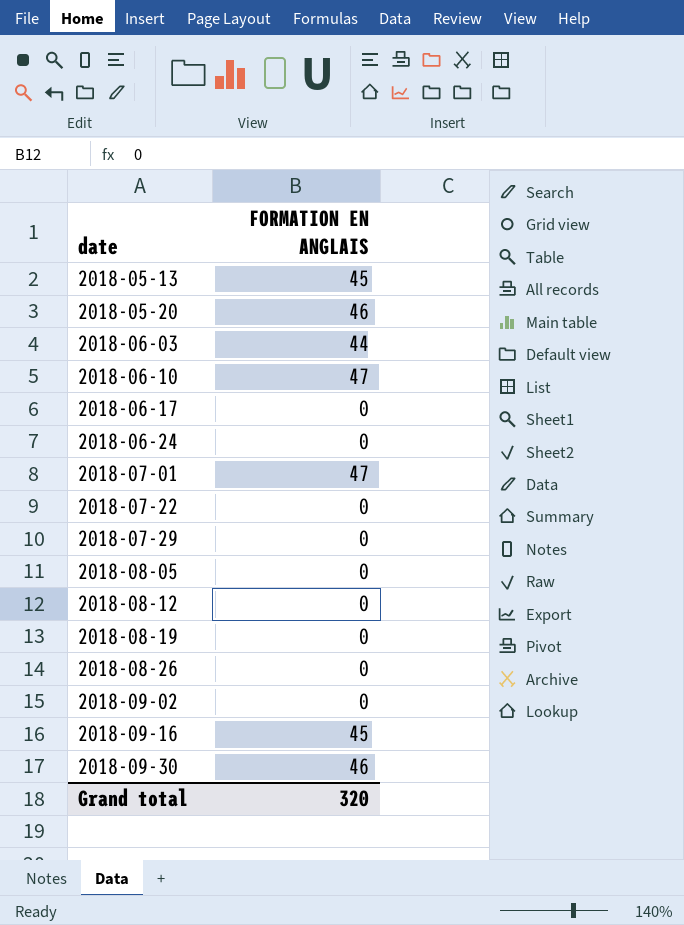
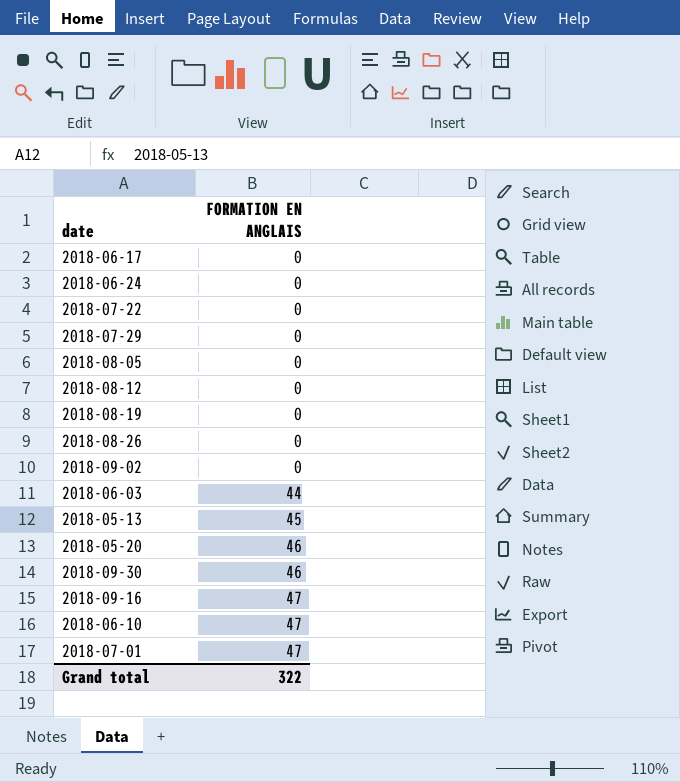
row order: date ascending -> FORMATION EN ANGLAIS ascending
2018-09-16 | FORMATION EN ANGLAIS: 45 -> 47
Grand total | FORMATION EN ANGLAIS: 320 -> 322

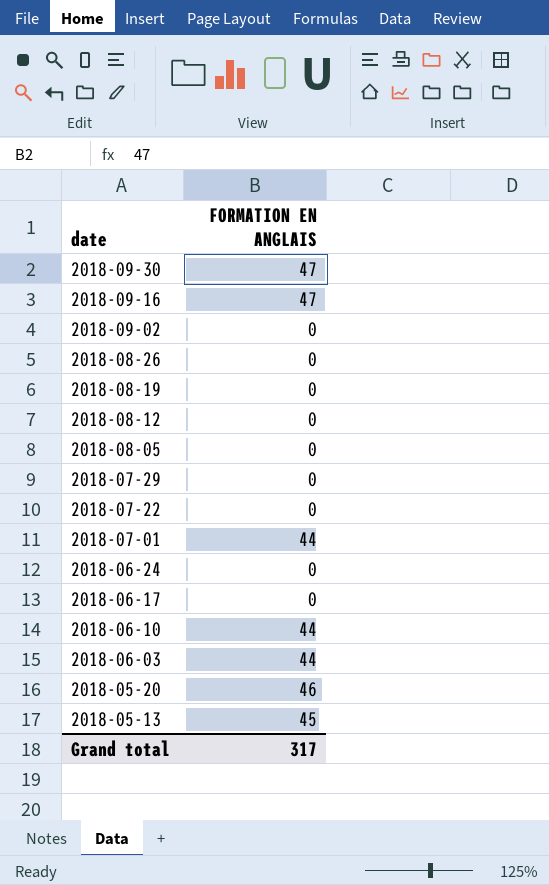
row order: FORMATION EN ANGLAIS ascending -> date descending
2018-09-30 | FORMATION EN ANGLAIS: 46 -> 47
2018-07-01 | FORMATION EN ANGLAIS: 47 -> 44
2018-06-10 | FORMATION EN ANGLAIS: 47 -> 44
Grand total | FORMATION EN ANGLAIS: 322 -> 317

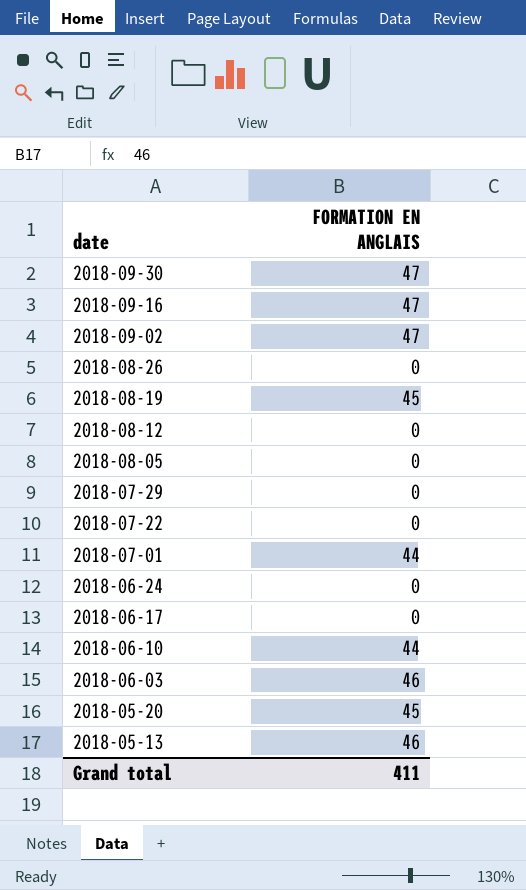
2018-09-02 | FORMATION EN ANGLAIS: 0 -> 47
2018-08-19 | FORMATION EN ANGLAIS: 0 -> 45
2018-06-03 | FORMATION EN ANGLAIS: 44 -> 46
2018-05-20 | FORMATION EN ANGLAIS: 46 -> 45
2018-05-13 | FORMATION EN ANGLAIS: 45 -> 46
Grand total | FORMATION EN ANGLAIS: 317 -> 411

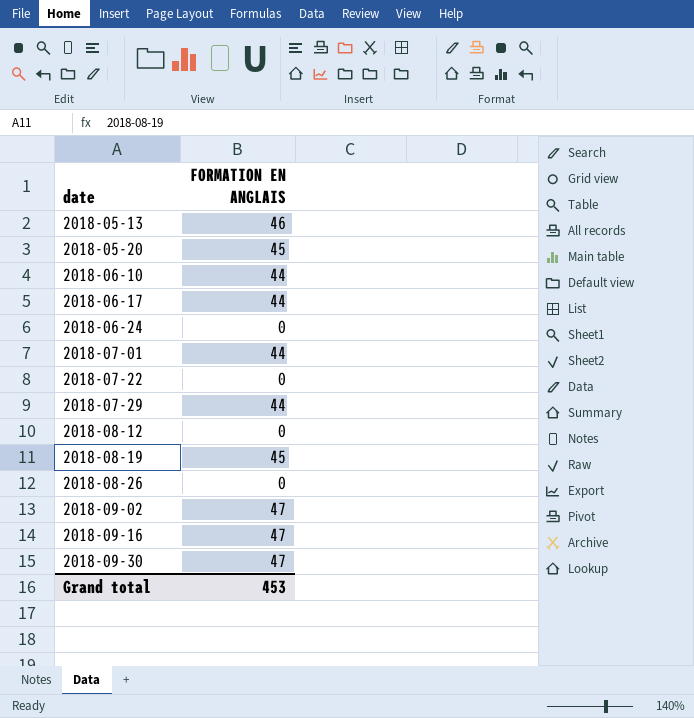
row order: date descending -> date ascending
row 2018-08-05: 0 -> none
row 2018-06-03: 46 -> none
2018-06-17 | FORMATION EN ANGLAIS: 0 -> 44
2018-07-29 | FORMATION EN ANGLAIS: 0 -> 44
Grand total | FORMATION EN ANGLAIS: 411 -> 453

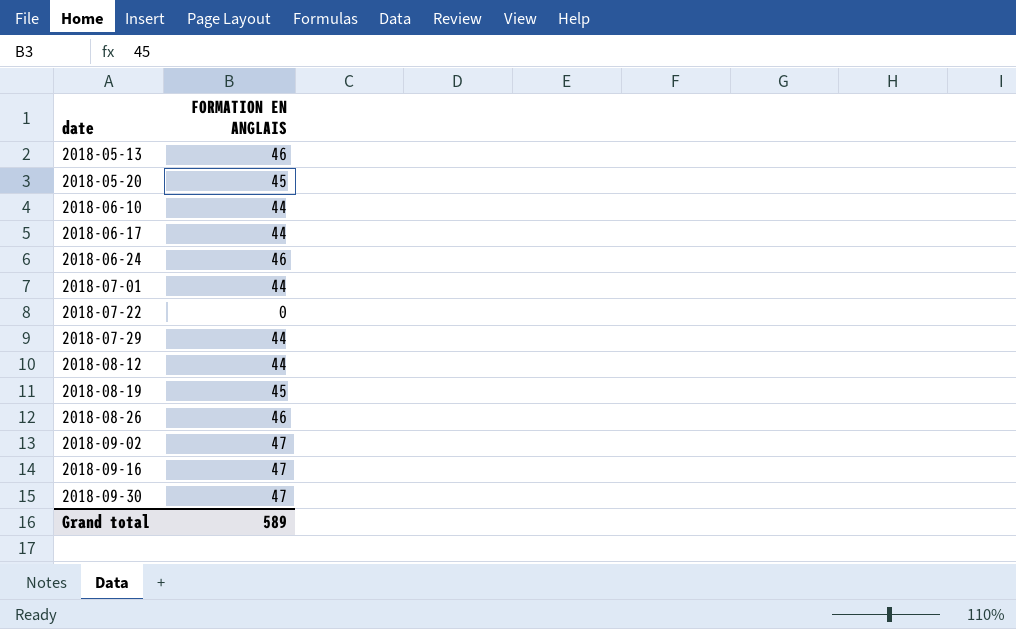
2018-06-24 | FORMATION EN ANGLAIS: 0 -> 46
2018-08-12 | FORMATION EN ANGLAIS: 0 -> 44
2018-08-26 | FORMATION EN ANGLAIS: 0 -> 46
Grand total | FORMATION EN ANGLAIS: 453 -> 589

